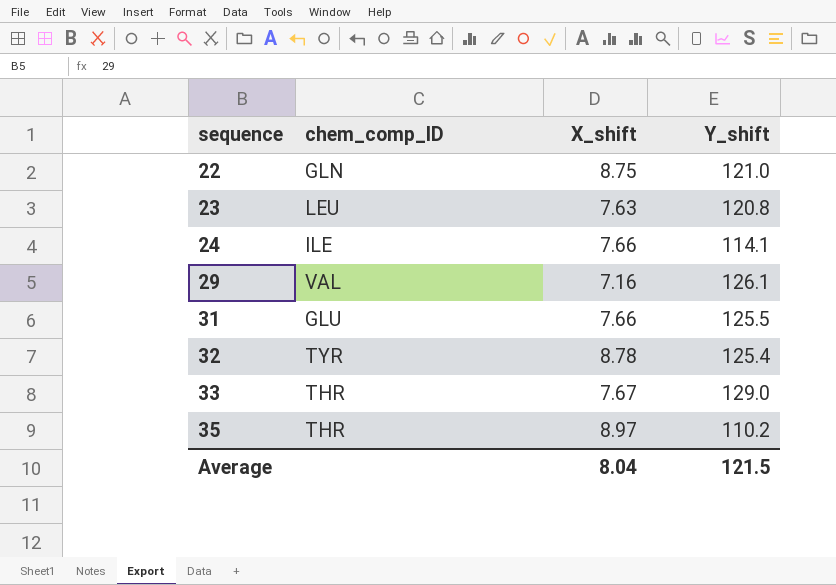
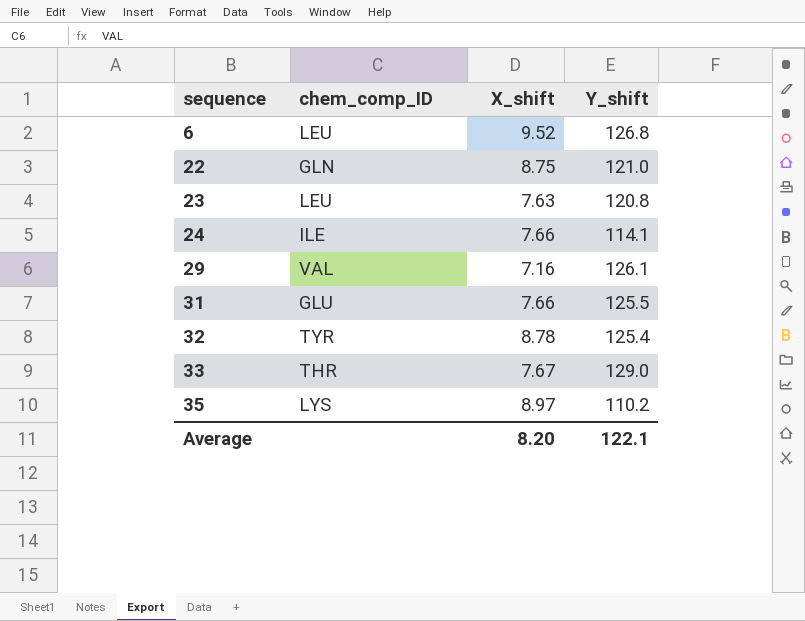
row 6: none -> LEU | 9.52 | 126.8
35 | chem_comp_ID: THR -> LYS
Average | X_shift: 8.04 -> 8.20
Average | Y_shift: 121.5 -> 122.1

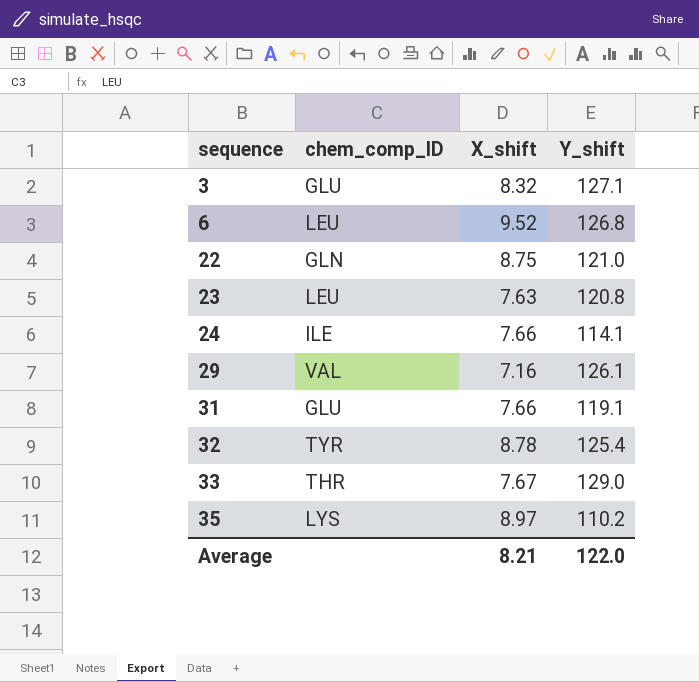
row 3: none -> GLU | 8.32 | 127.1
31 | Y_shift: 125.5 -> 119.1
Average | X_shift: 8.20 -> 8.21
Average | Y_shift: 122.1 -> 122.0

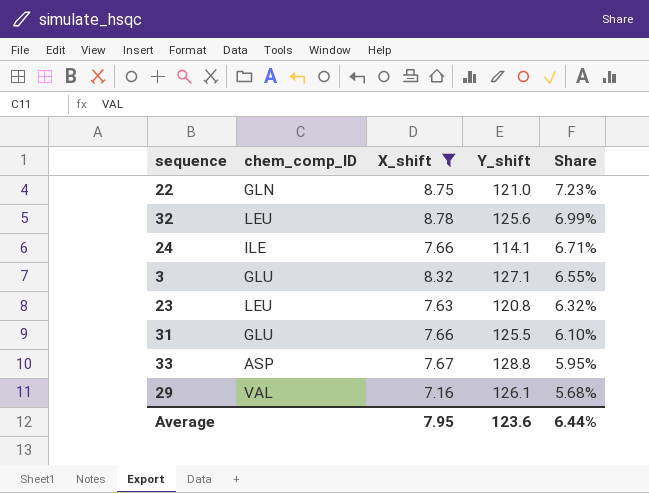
filter: none -> X_shift <= 8.78
row order: sequence ascending -> Share descending
column Share | formula: none -> [X_shift] / [Y_shift]
32 | chem_comp_ID: TYR -> LEU
32 | Y_shift: 125.4 -> 125.6
31 | Y_shift: 119.1 -> 125.5
33 | chem_comp_ID: THR -> ASP
33 | Y_shift: 129.0 -> 128.8
Average | X_shift: 8.21 -> 7.95
Average | Y_shift: 122.0 -> 123.6

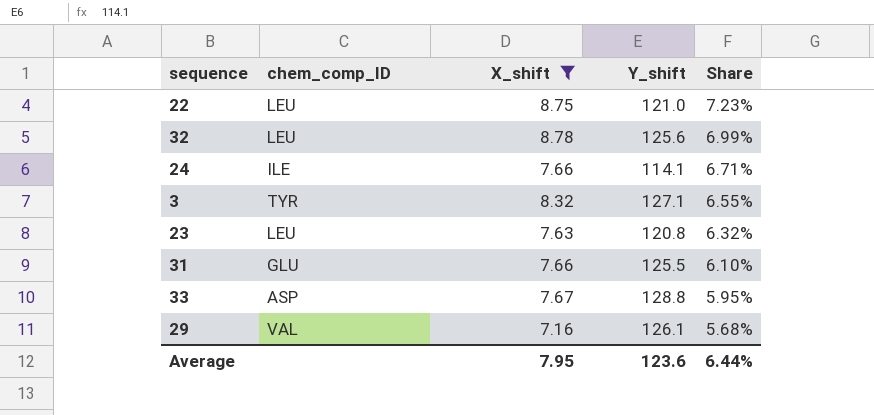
22 | chem_comp_ID: GLN -> LEU
3 | chem_comp_ID: GLU -> TYR

